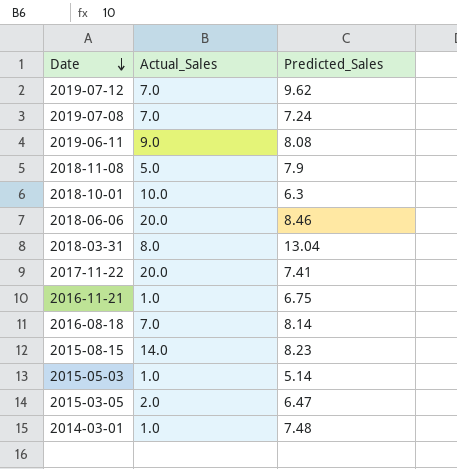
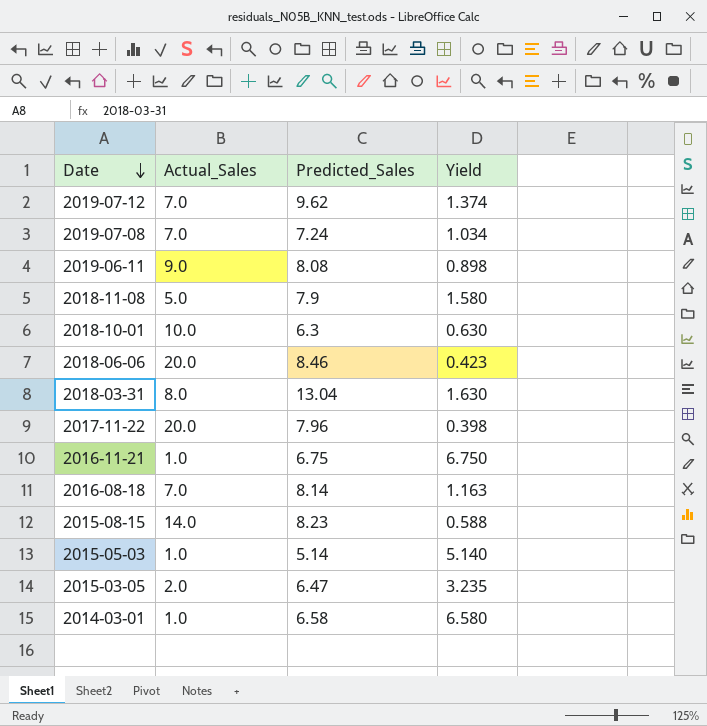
column Yield | formula: none -> [Predicted_Sales] / [Actual_Sales]
2017-11-22 | Predicted_Sales: 7.41 -> 7.96
2014-03-01 | Predicted_Sales: 7.48 -> 6.58

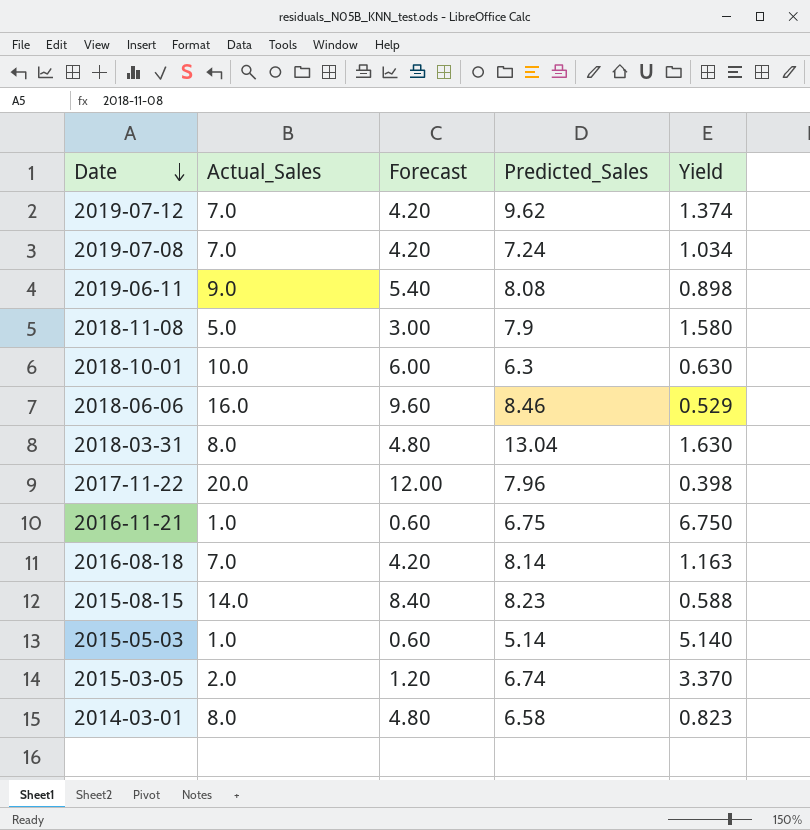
column Forecast | formula: none -> [Actual_Sales] * 0.6
2018-06-06 | Actual_Sales: 20.0 -> 16.0
2018-06-06 | Yield: 0.423 -> 0.529
2015-03-05 | Predicted_Sales: 6.47 -> 6.74
2015-03-05 | Yield: 3.235 -> 3.370
2014-03-01 | Actual_Sales: 1.0 -> 8.0
2014-03-01 | Yield: 6.580 -> 0.823

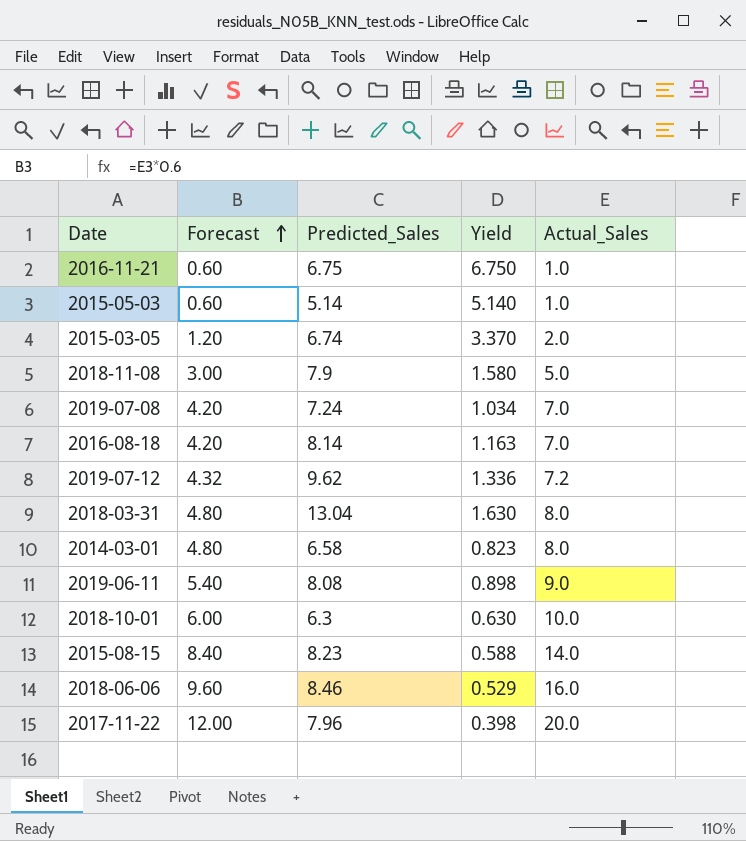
row order: Date descending -> Forecast ascending
column Actual_Sales | position: 2 -> 5
2019-07-12 | Forecast: 4.20 -> 4.32
2019-07-12 | Yield: 1.374 -> 1.336
2019-07-12 | Actual_Sales: 7.0 -> 7.2

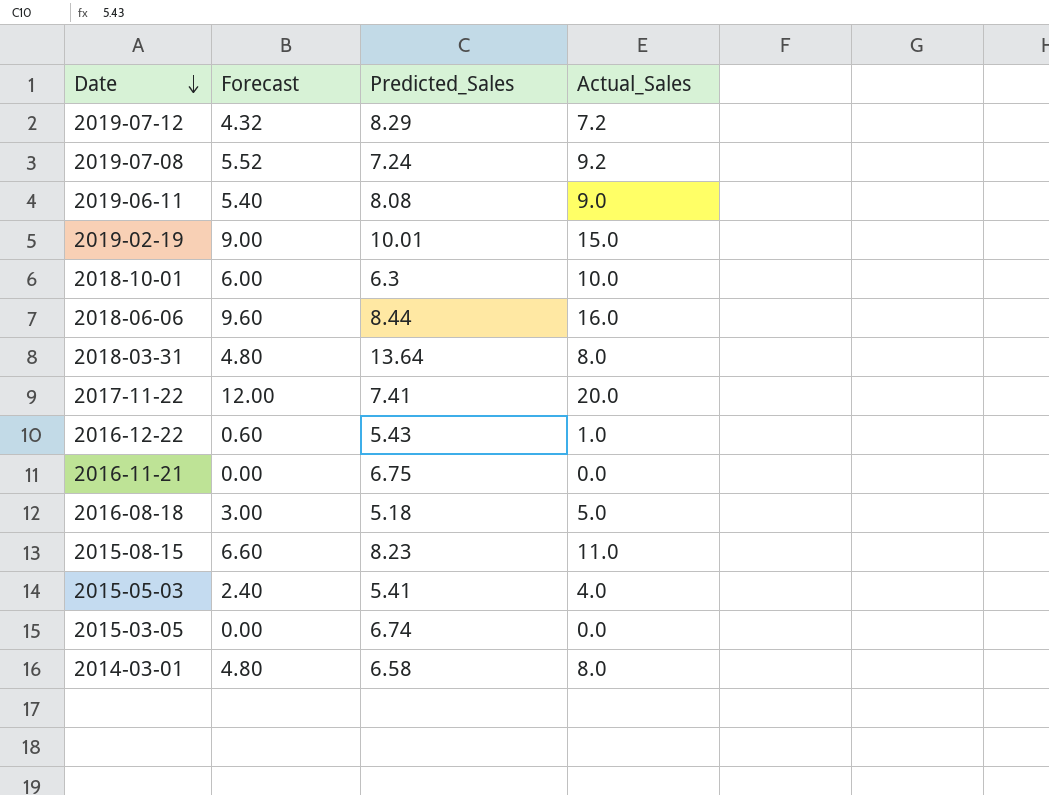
row order: Forecast ascending -> Date descending
column Yield | formula: [Predicted_Sales] / [Actual_Sales] -> none
row 2018-11-08: 3.00 | 7.9 | 1.580 | 5.0 -> none
2019-07-12 | Predicted_Sales: 9.62 -> 8.29
2019-07-08 | Forecast: 4.20 -> 5.52
2019-07-08 | Actual_Sales: 7.0 -> 9.2
row 2019-02-19: none -> 9.00 | 10.01 | 15.0
2018-06-06 | Predicted_Sales: 8.46 -> 8.44
2018-03-31 | Predicted_Sales: 13.04 -> 13.64
2017-11-22 | Predicted_Sales: 7.96 -> 7.41
row 2016-12-22: none -> 0.60 | 5.43 | 1.0
2016-11-21 | Forecast: 0.60 -> 0.00
2016-11-21 | Actual_Sales: 1.0 -> 0.0
2016-08-18 | Forecast: 4.20 -> 3.00
2016-08-18 | Predicted_Sales: 8.14 -> 5.18
2016-08-18 | Actual_Sales: 7.0 -> 5.0
2015-08-15 | Forecast: 8.40 -> 6.60
2015-08-15 | Actual_Sales: 14.0 -> 11.0
2015-05-03 | Forecast: 0.60 -> 2.40
2015-05-03 | Predicted_Sales: 5.14 -> 5.41
2015-05-03 | Actual_Sales: 1.0 -> 4.0
2015-03-05 | Forecast: 1.20 -> 0.00
2015-03-05 | Actual_Sales: 2.0 -> 0.0

